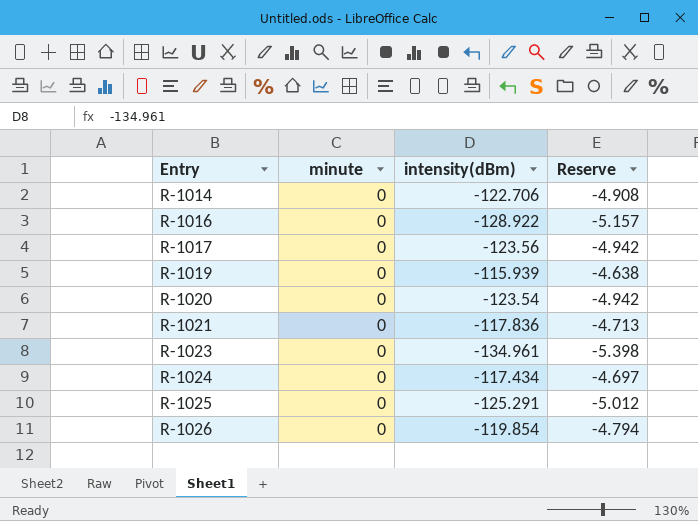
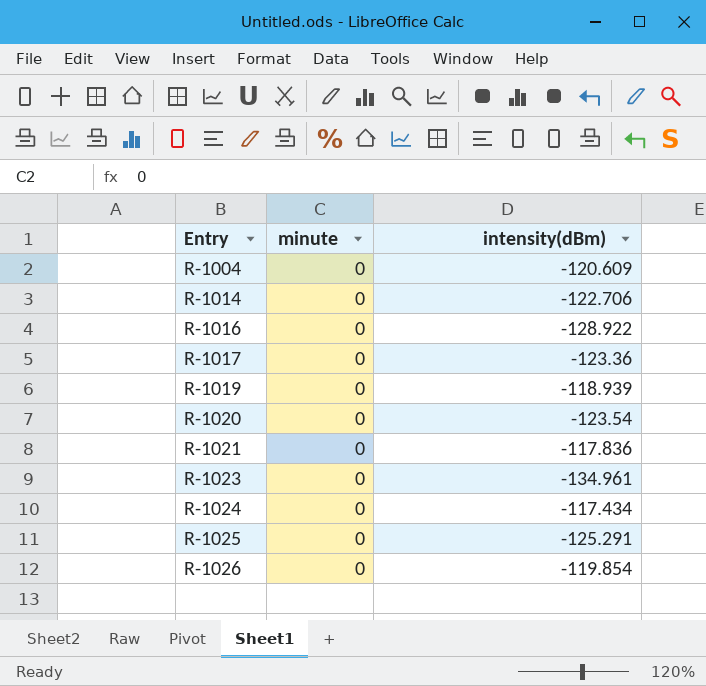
column Reserve | formula: [intensity(dBm)] * 0.04 -> none
row R-1004: none -> 0 | -120.609
R-1017 | intensity(dBm): -123.56 -> -123.36
R-1019 | intensity(dBm): -115.939 -> -118.939

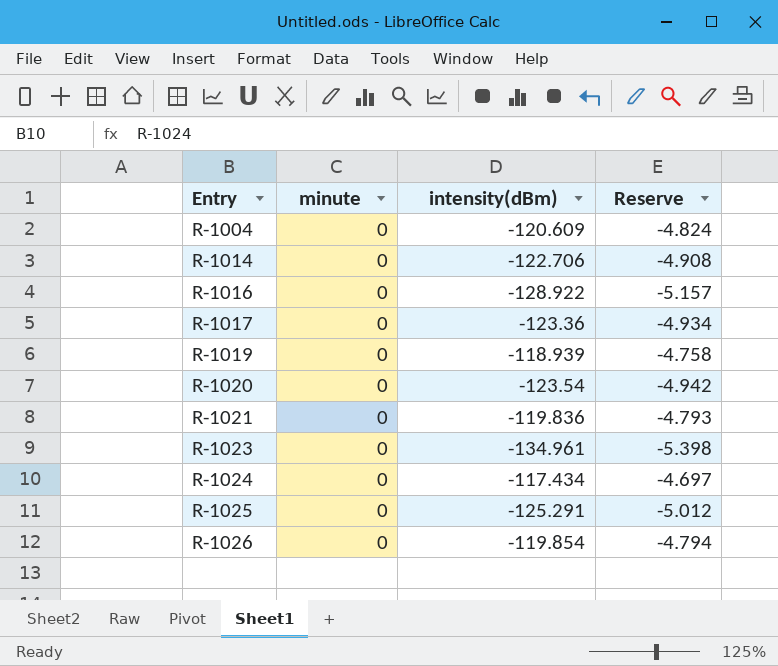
column Reserve | formula: none -> [intensity(dBm)] * 0.04
R-1021 | intensity(dBm): -117.836 -> -119.836

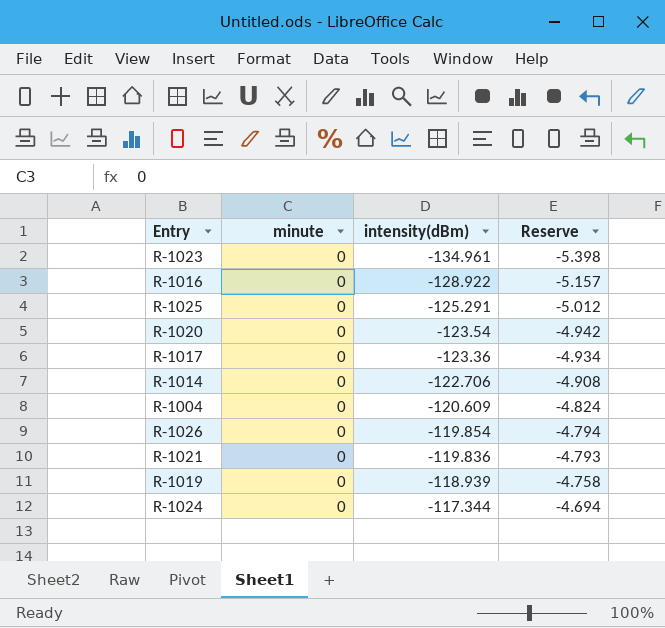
row order: Entry ascending -> intensity(dBm) ascending
R-1024 | intensity(dBm): -117.434 -> -117.344
R-1024 | Reserve: -4.697 -> -4.694

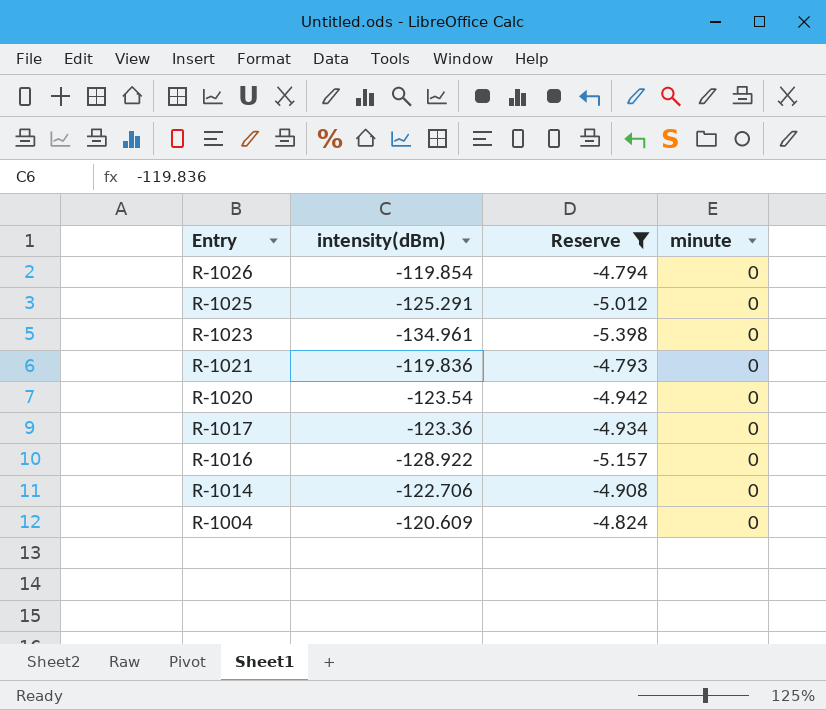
filter: none -> Reserve <= -4.793
row order: intensity(dBm) ascending -> Entry descending
column minute | position: 2 -> 4

